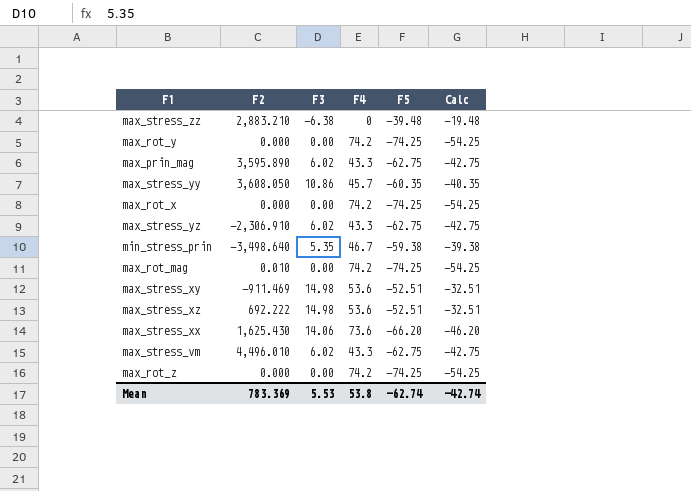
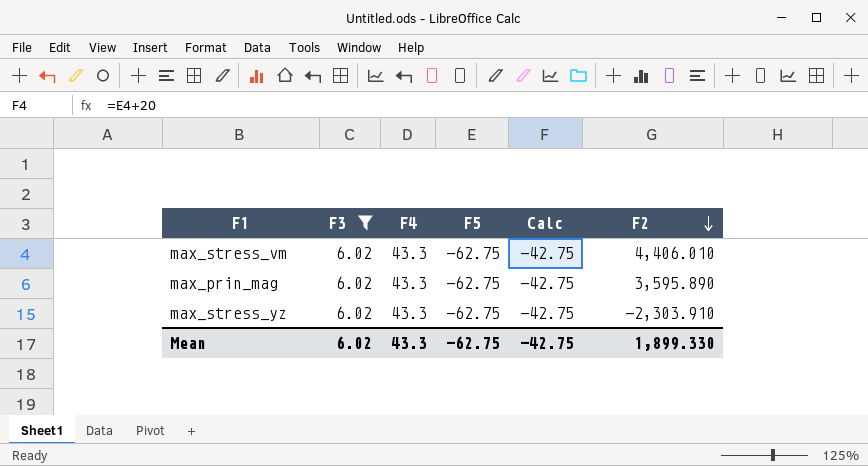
filter: none -> F3 = 6.02
row order: none -> F2 descending
column F2 | position: 2 -> 6
max_stress_vm | F2: 4,496.010 -> 4,406.010
max_stress_yz | F2: -2,306.910 -> -2,303.910
Mean | F3: 5.53 -> 6.02
Mean | F4: 53.8 -> 43.3
Mean | F5: -62.74 -> -62.75
Mean | Calc: -42.74 -> -42.75
Mean | F2: 783.369 -> 1,899.330

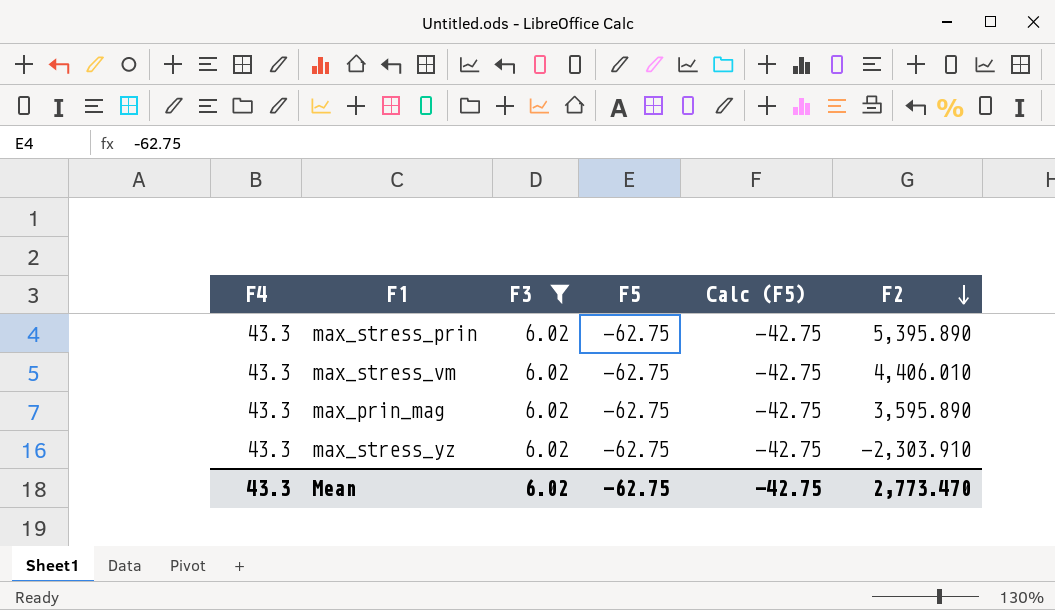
column F4 | position: 3 -> 1
column name: Calc -> Calc (F5)
row max_stress_prin: none -> 43.3 | 6.02 | -62.75 | -42.75 | 5,395.890
Mean | F2: 1,899.330 -> 2,773.470

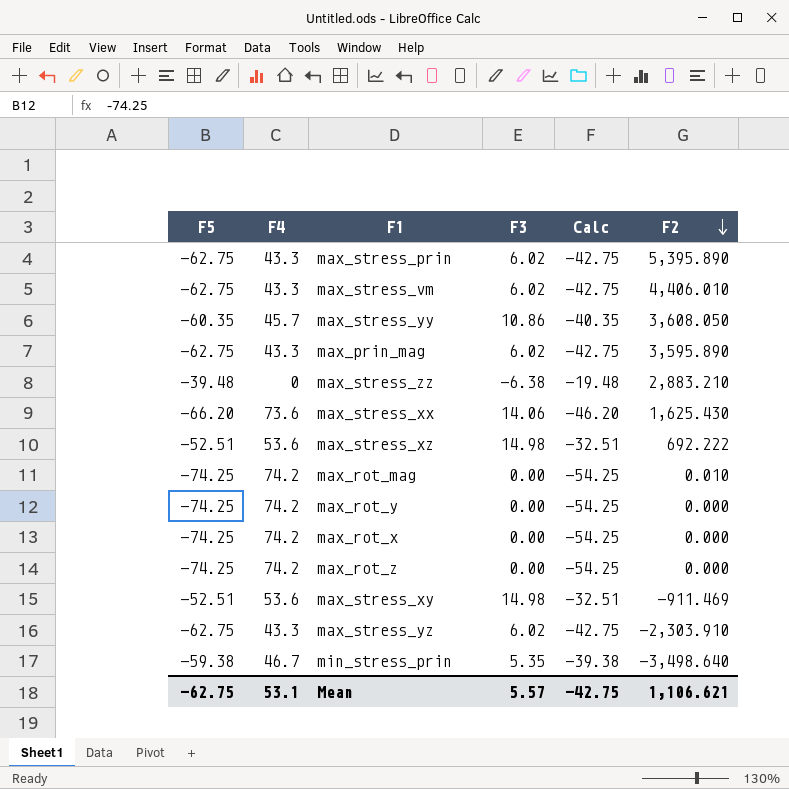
filter: F3 = 6.02 -> none
column F5 | position: 4 -> 1
column name: Calc (F5) -> Calc
Mean | F4: 43.3 -> 53.1
Mean | F3: 6.02 -> 5.57
Mean | F2: 2,773.470 -> 1,106.621

